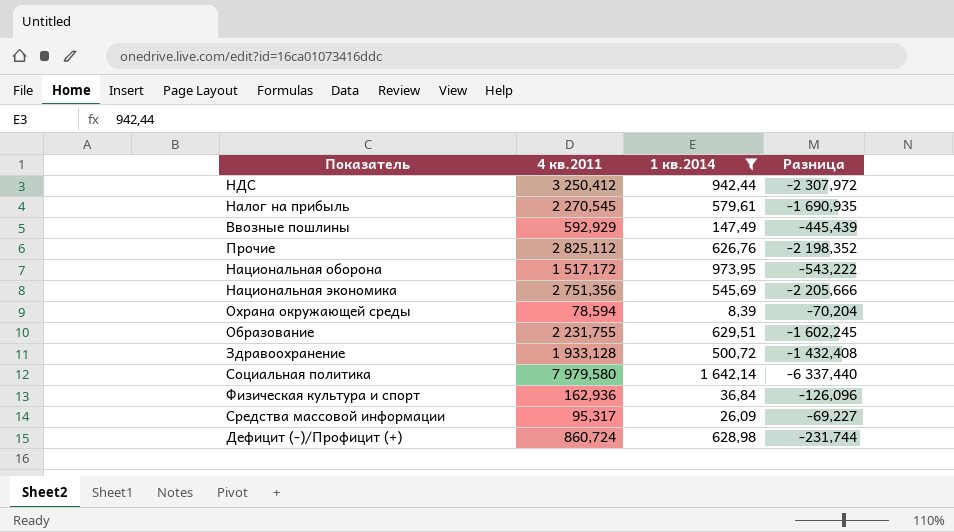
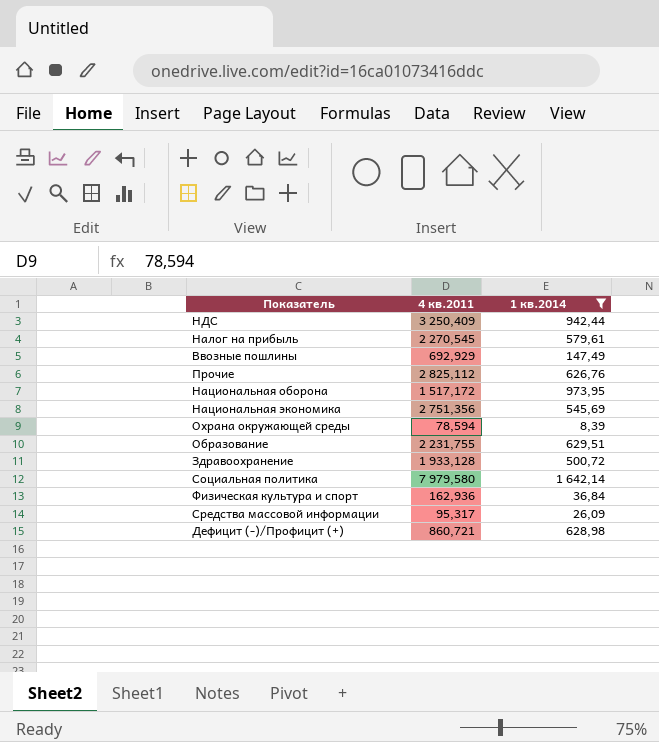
column Разница | formula: [1 кв.2014] - [4 кв.2011] -> none
НДС | 4 кв.2011: 3 250,412 -> 3 250,409
Ввозные пошлины | 4 кв.2011: 592,929 -> 692,929
Дефицит (-)/Профицит (+) | 4 кв.2011: 860,724 -> 860,721

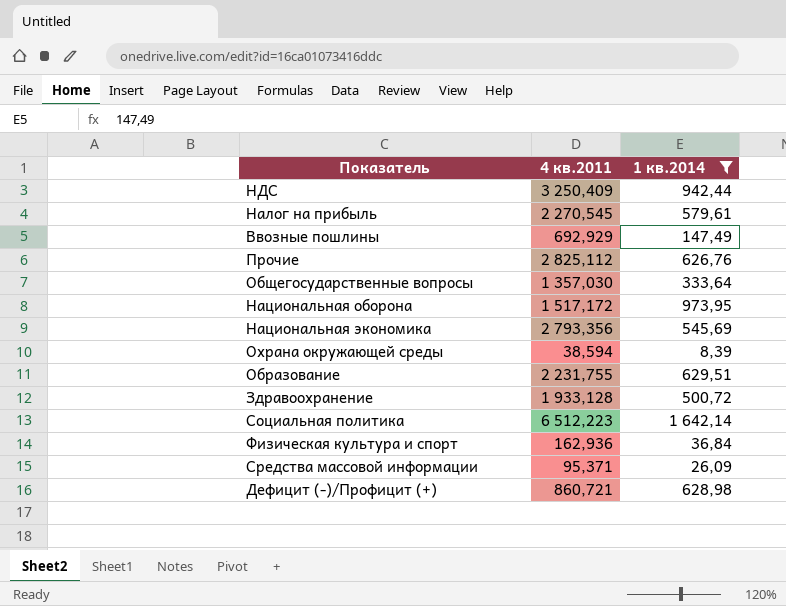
row Общегосударственные вопросы: none -> 1 357,030 | 333,64
Национальная экономика | 4 кв.2011: 2 751,356 -> 2 793,356
Охрана окружающей среды | 4 кв.2011: 78,594 -> 38,594
Социальная политика | 4 кв.2011: 7 979,580 -> 6 512,223
Средства массовой информации | 4 кв.2011: 95,317 -> 95,371

